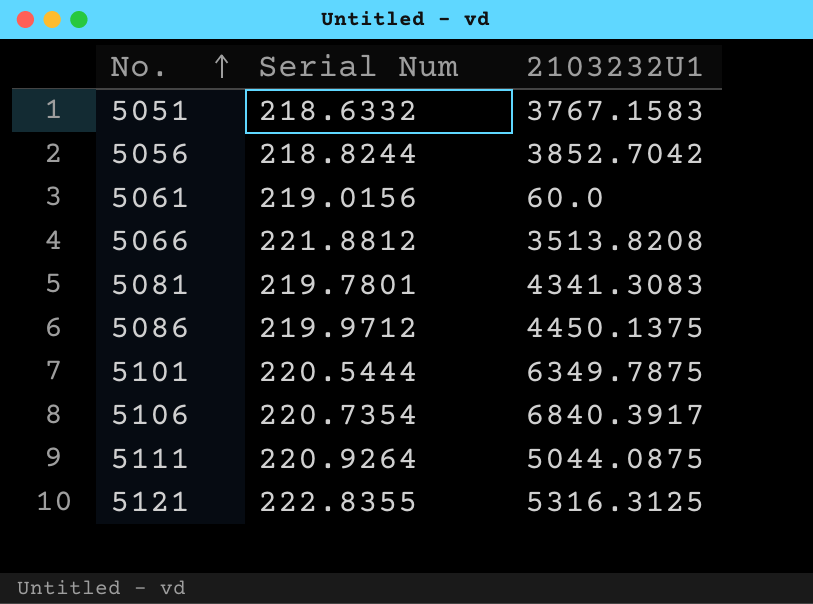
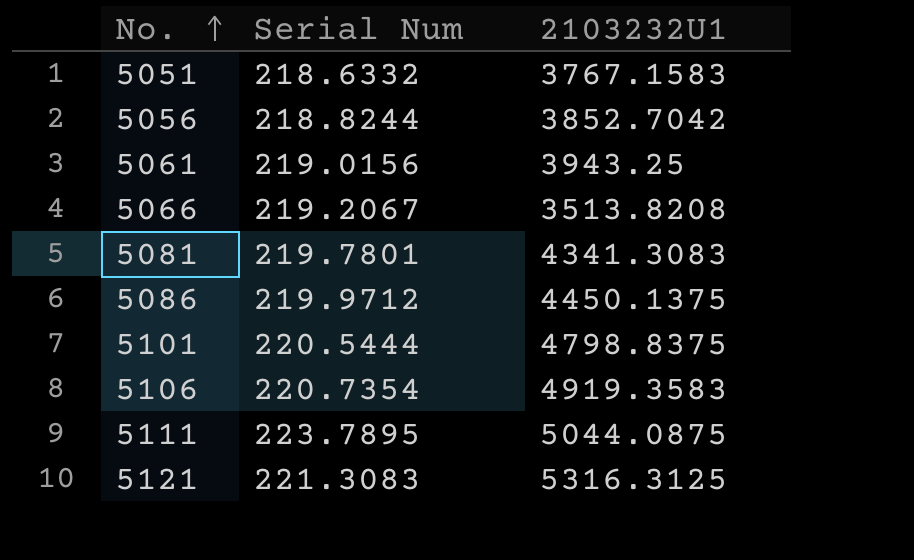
5061 | 2103232U1: 60.0 -> 3943.25
5066 | Serial Num: 221.8812 -> 219.2067
5101 | 2103232U1: 6349.7875 -> 4798.8375
5106 | 2103232U1: 6840.3917 -> 4919.3583
5111 | Serial Num: 220.9264 -> 223.7895
5121 | Serial Num: 222.8355 -> 221.3083

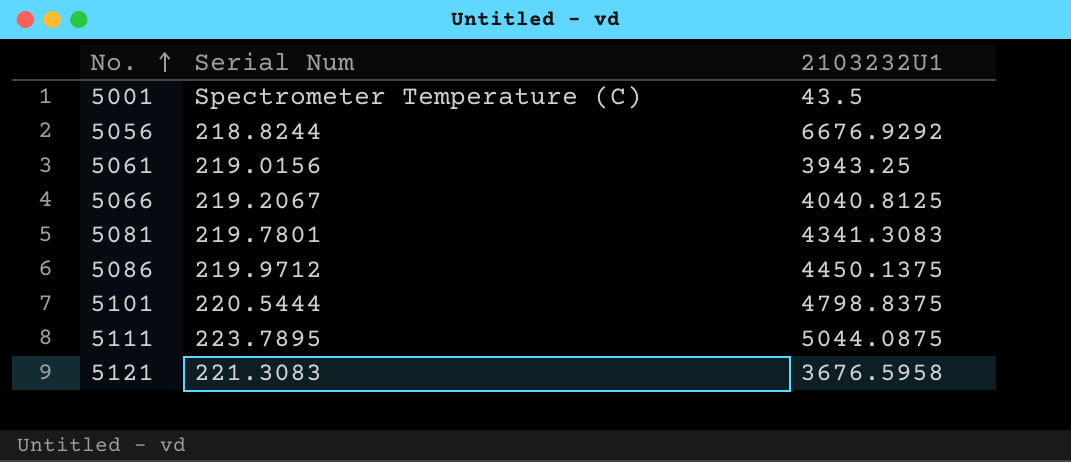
row 5051: 218.6332 | 3767.1583 -> none
row 5106: 220.7354 | 4919.3583 -> none
row 5001: none -> Spectrometer Temperature (C) | 43.5
5056 | 2103232U1: 3852.7042 -> 6676.9292
5066 | 2103232U1: 3513.8208 -> 4040.8125
5121 | 2103232U1: 5316.3125 -> 3676.5958

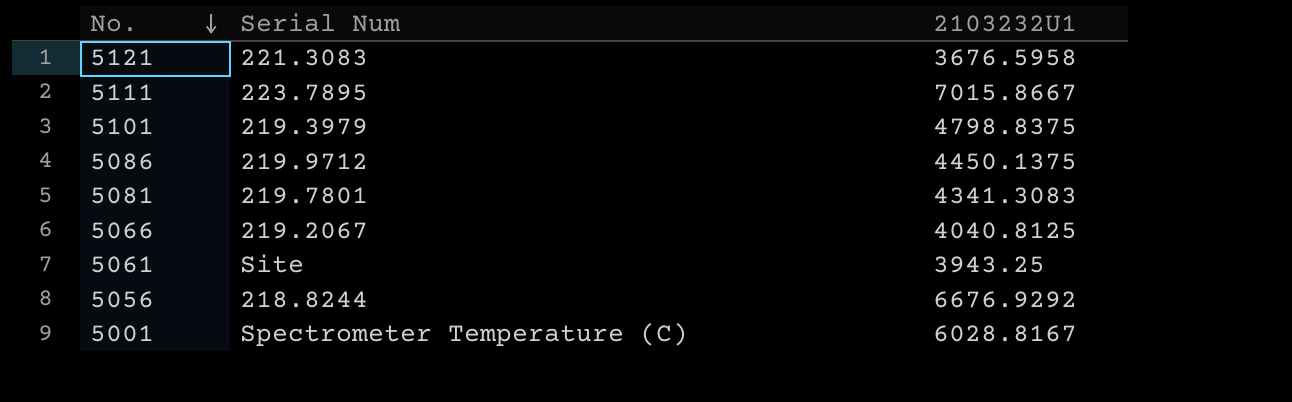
row order: No. ascending -> No. descending
5111 | 2103232U1: 5044.0875 -> 7015.8667
5101 | Serial Num: 220.5444 -> 219.3979
5061 | Serial Num: 219.0156 -> Site
5001 | 2103232U1: 43.5 -> 6028.8167

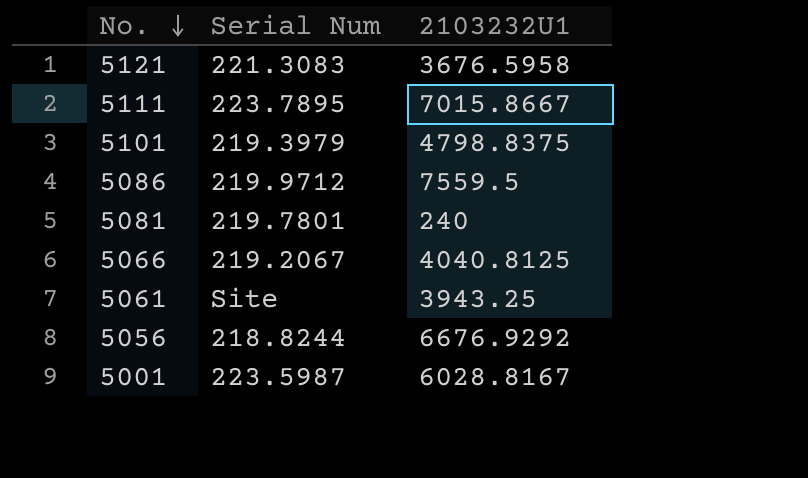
5086 | 2103232U1: 4450.1375 -> 7559.5
5081 | 2103232U1: 4341.3083 -> 240
5001 | Serial Num: Spectrometer Temperature (C) -> 223.5987

